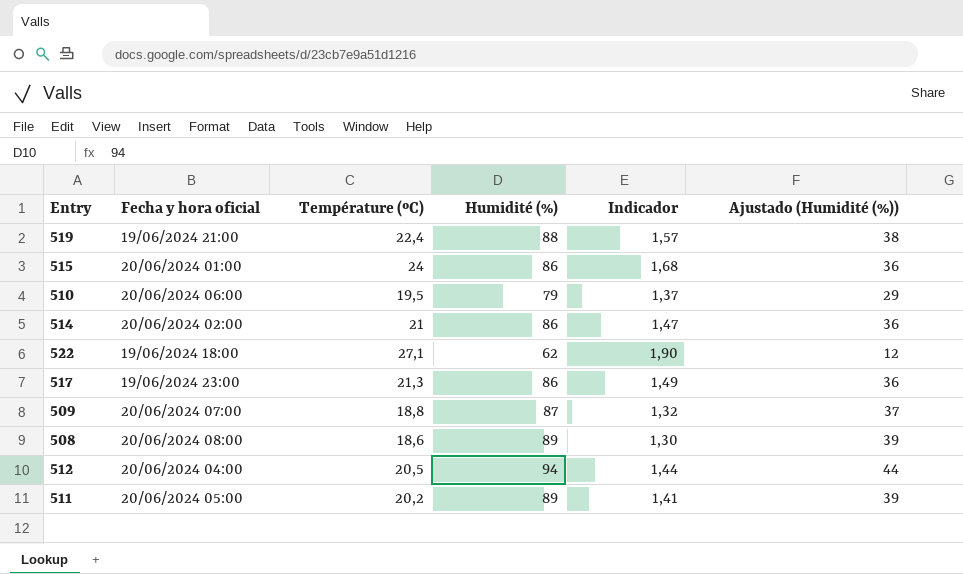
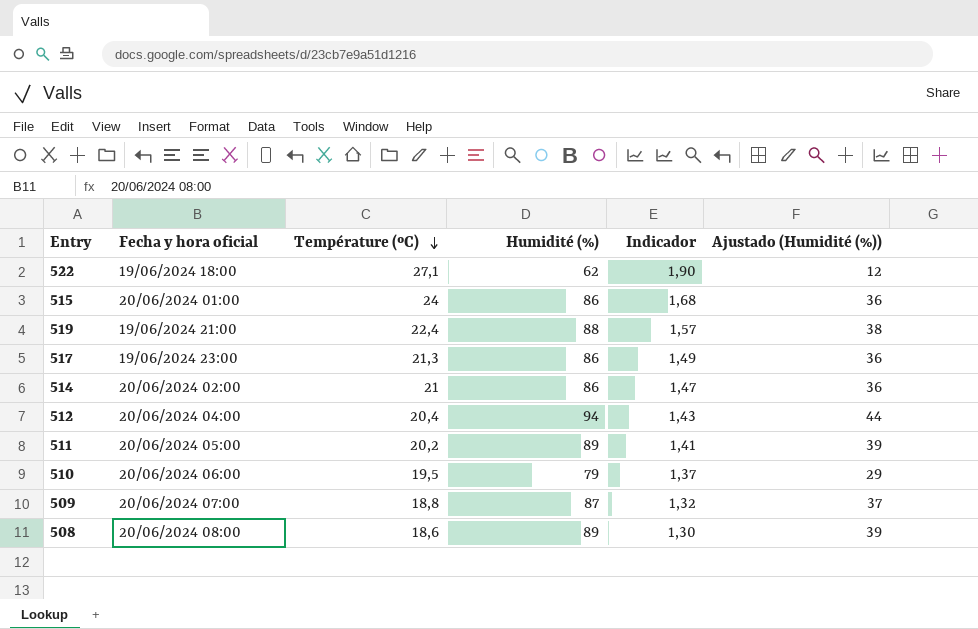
row order: none -> Température (ºC) descending
512 | Température (ºC): 20,5 -> 20,4
512 | Indicador: 1,44 -> 1,43

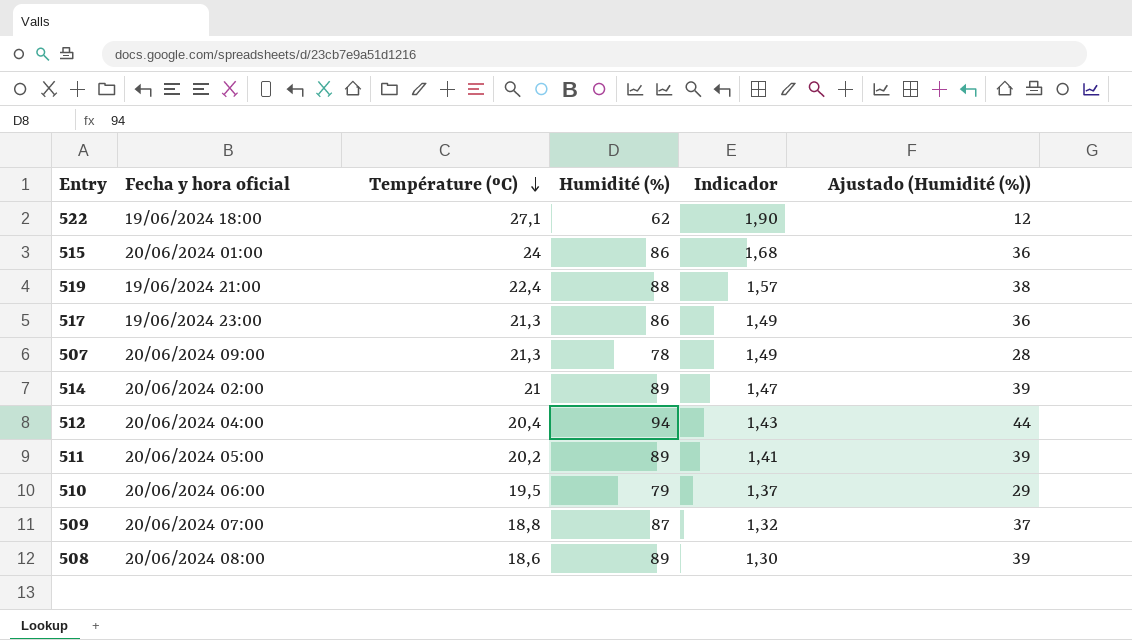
row 507: none -> 20/06/2024 09:00 | 21,3 | 78 | 1,49 | 28
514 | Humidité (%): 86 -> 89
514 | Ajustado (Humidité (%)): 36 -> 39

